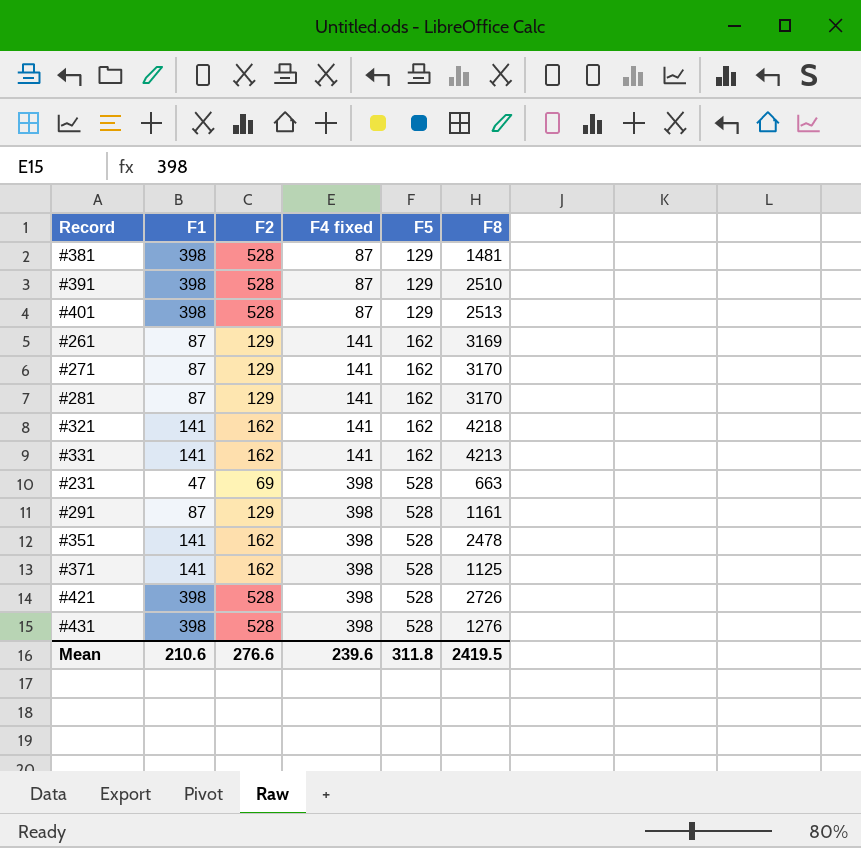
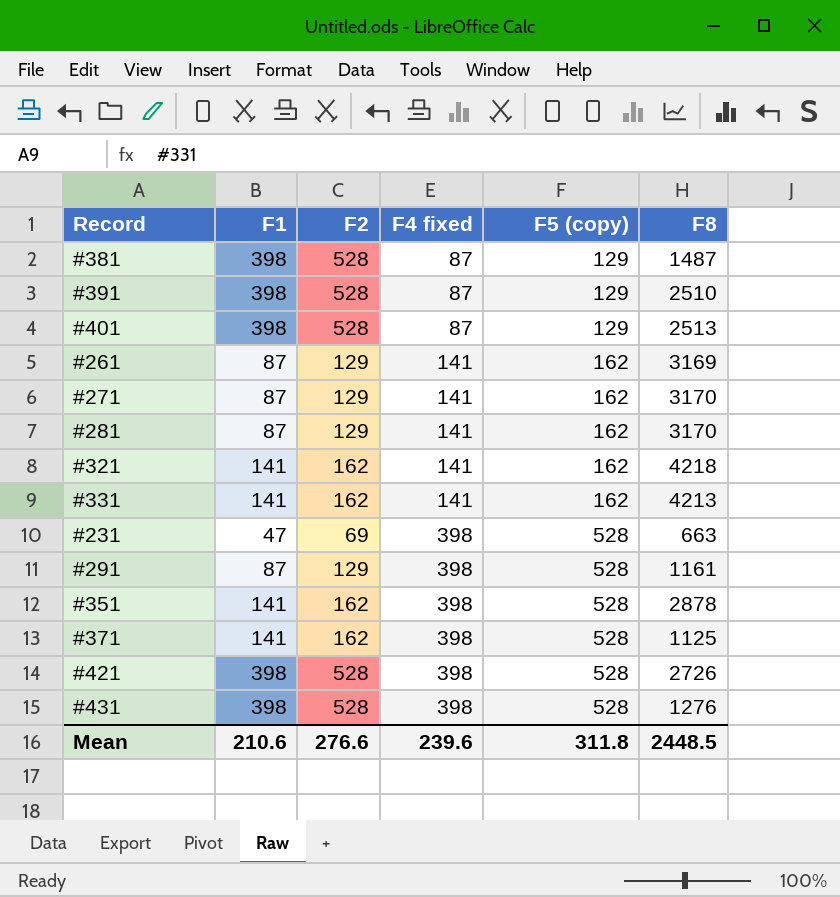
column name: F5 -> F5 (copy)
#381 | F8: 1481 -> 1487
#351 | F8: 2478 -> 2878
Mean | F8: 2419.5 -> 2448.5

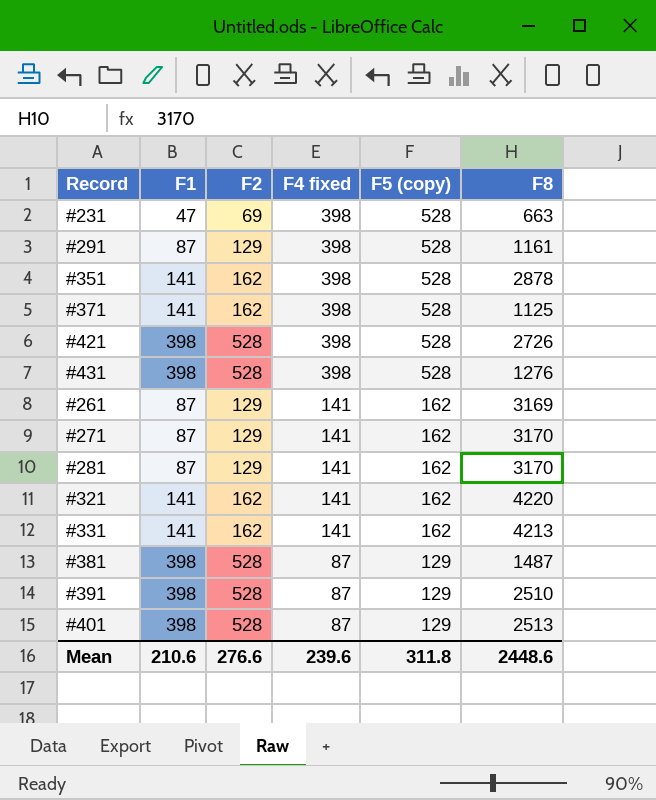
row order: F4 fixed ascending -> F4 fixed descending
#321 | F8: 4218 -> 4220
Mean | F8: 2448.5 -> 2448.6

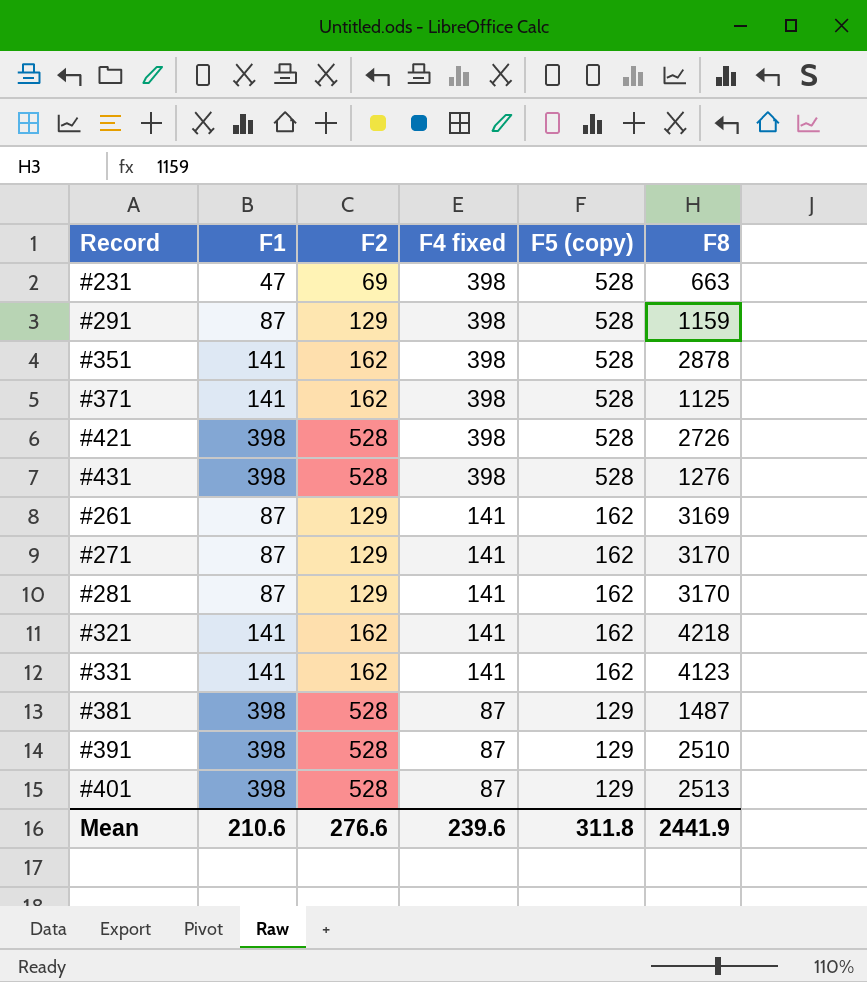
#291 | F8: 1161 -> 1159
#321 | F8: 4220 -> 4218
#331 | F8: 4213 -> 4123
Mean | F8: 2448.6 -> 2441.9

